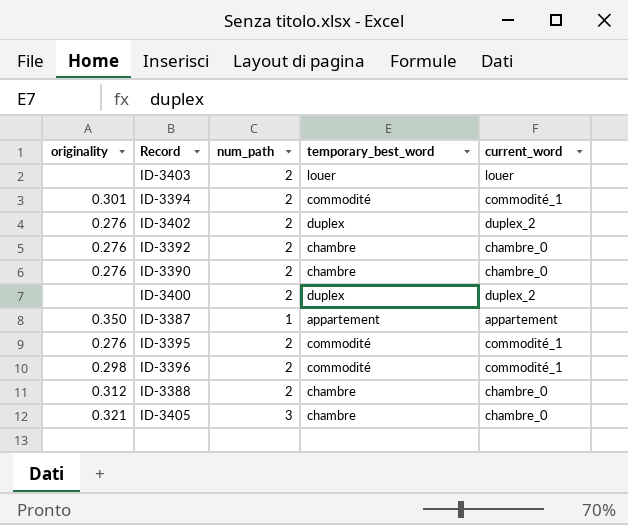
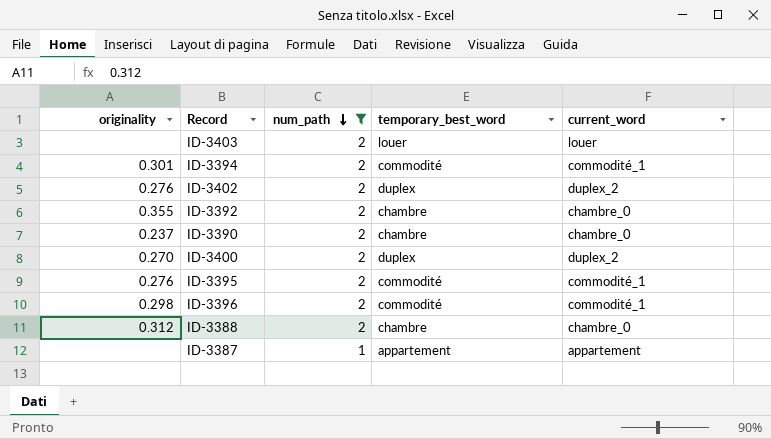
filter: none -> num_path != 3
row order: none -> num_path descending
ID-3392 | originality: 0.276 -> 0.355
ID-3390 | originality: 0.276 -> 0.237
ID-3400 | originality: none -> 0.270
ID-3387 | originality: 0.350 -> none

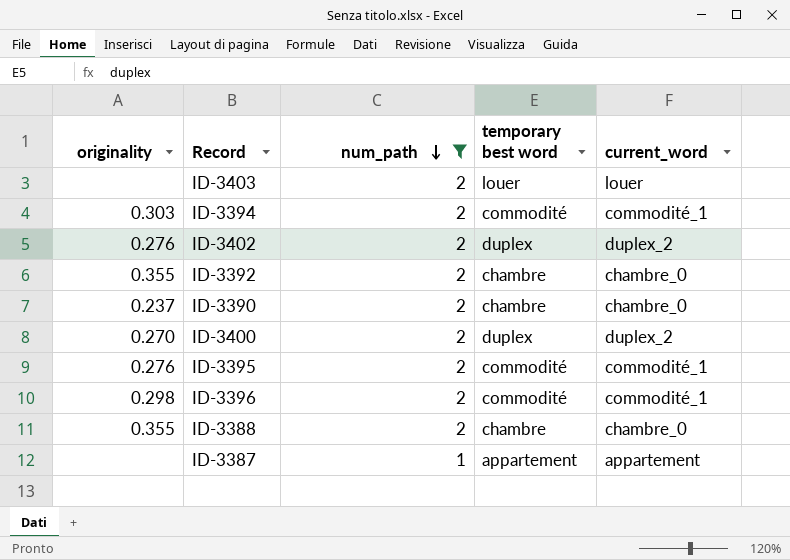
column name: temporary_best_word -> temporary best word
ID-3394 | originality: 0.301 -> 0.303
ID-3388 | originality: 0.312 -> 0.355

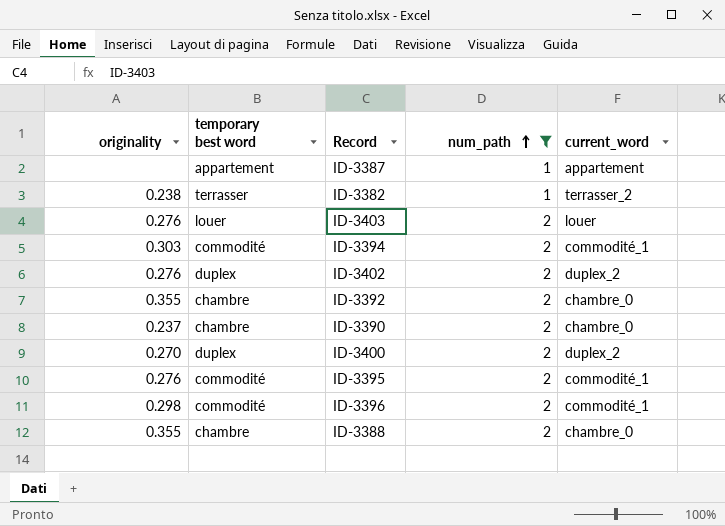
row order: num_path descending -> num_path ascending
column temporary best word | position: 4 -> 2
row ID-3382: none -> 0.238 | terrasser | 1 | terrasser_2
ID-3403 | originality: none -> 0.276

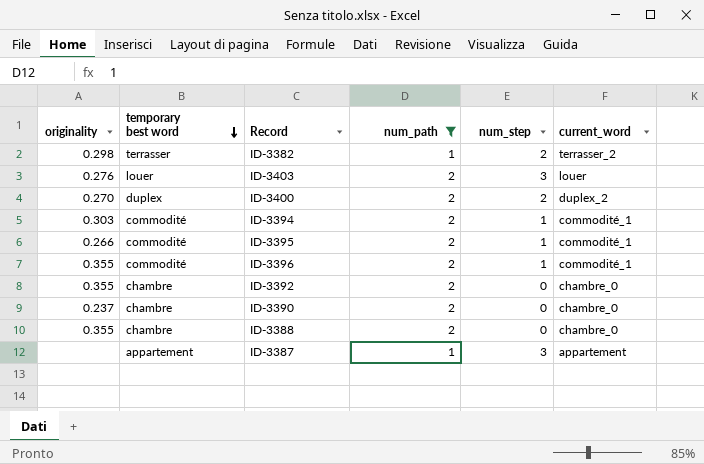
row order: num_path ascending -> temporary best word descending
column num_step | position: none -> 5
row ID-3402: 0.276 | duplex | 2 | duplex_2 -> none
ID-3382 | originality: 0.238 -> 0.298
ID-3395 | originality: 0.276 -> 0.266
ID-3396 | originality: 0.298 -> 0.355

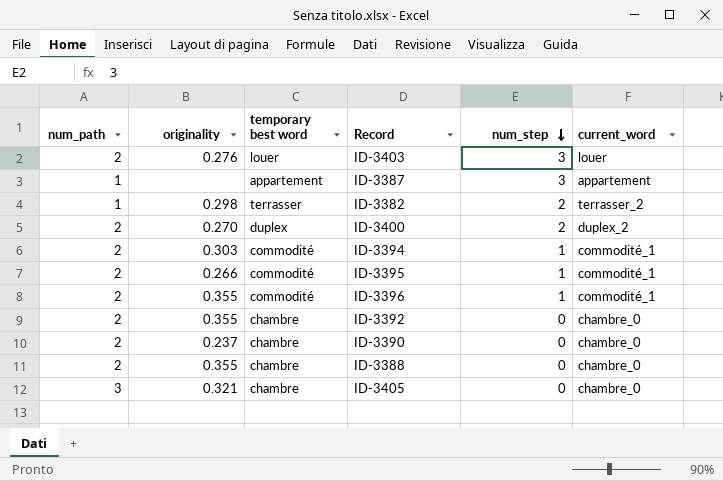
filter: num_path != 3 -> none
row order: temporary best word descending -> num_step descending
column num_path | position: 4 -> 1

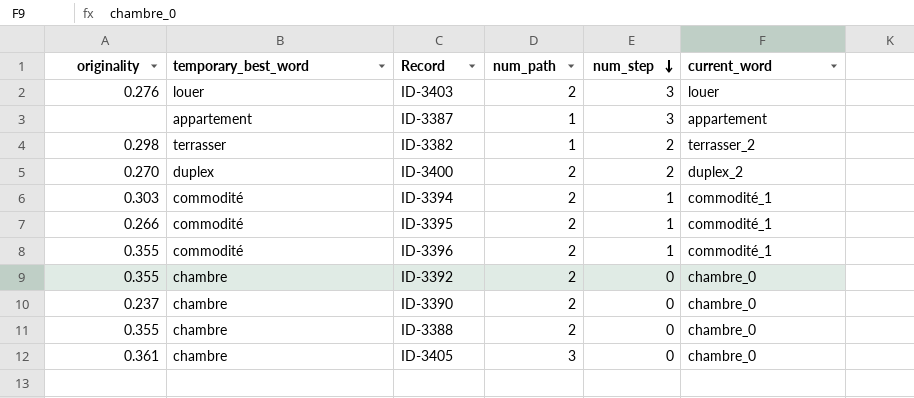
column name: temporary best word -> temporary_best_word
column num_path | position: 1 -> 4
ID-3405 | originality: 0.321 -> 0.361

